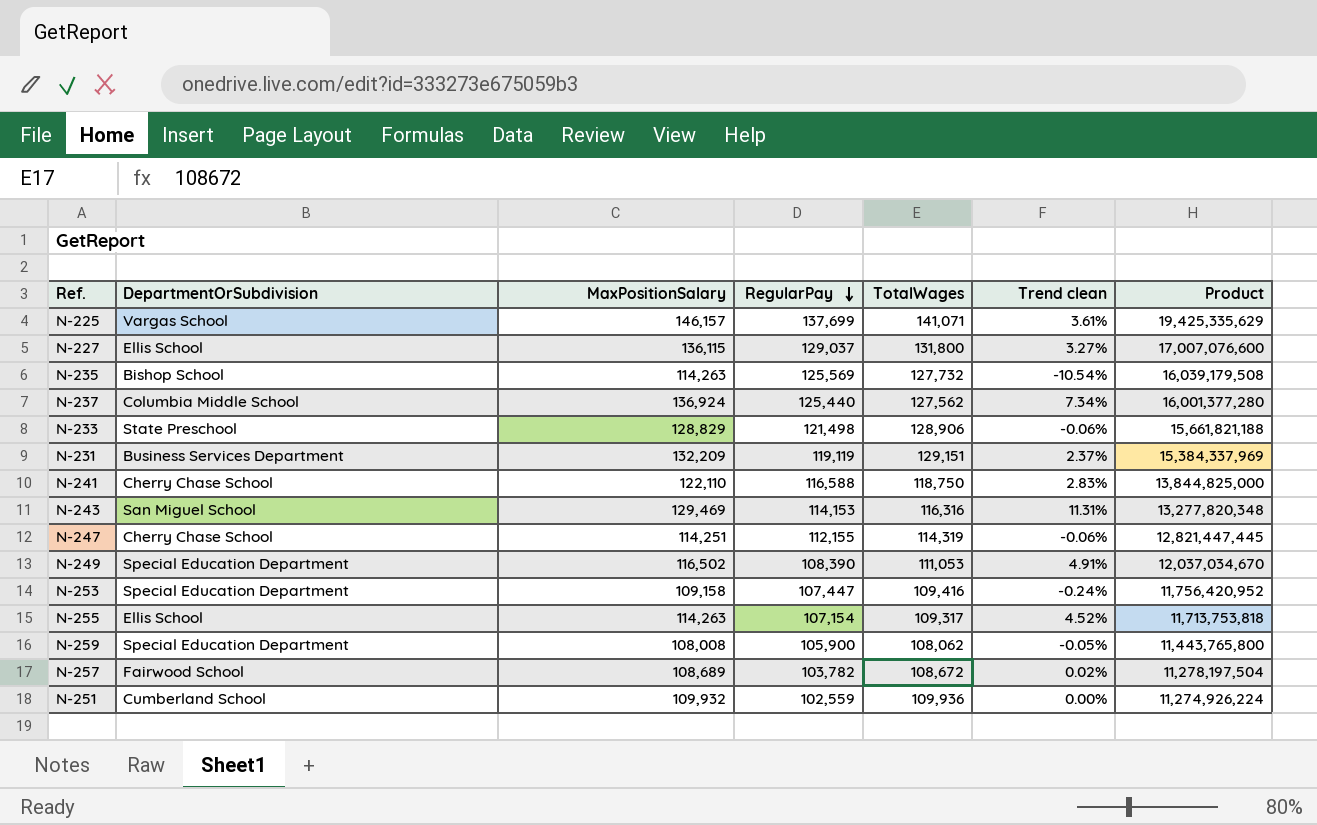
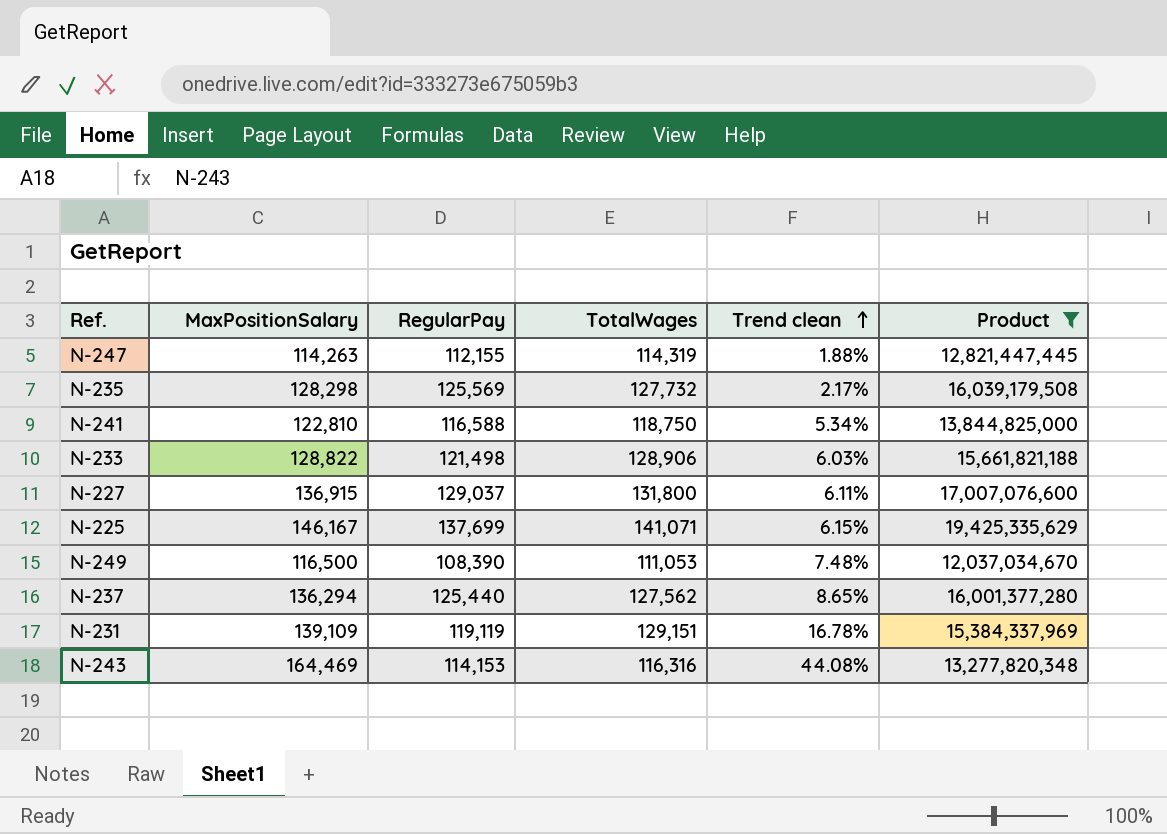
filter: none -> Product >= 12,037,034,670
row order: RegularPay descending -> Trend clean ascending
column DepartmentOrSubdivision | position: 2 -> none
column Trend clean | formula: ([MaxPositionSalary] - [TotalWages]) / [TotalWages] -> ([MaxPositionSalary] - [RegularPay]) / [RegularPay]
N-247 | MaxPositionSalary: 114,251 -> 114,263
N-235 | MaxPositionSalary: 114,263 -> 128,298
N-241 | MaxPositionSalary: 122,110 -> 122,810
N-233 | MaxPositionSalary: 128,829 -> 128,822
N-227 | MaxPositionSalary: 136,115 -> 136,915
N-225 | MaxPositionSalary: 146,157 -> 146,167
N-249 | MaxPositionSalary: 116,502 -> 116,500
N-237 | MaxPositionSalary: 136,924 -> 136,294
N-231 | MaxPositionSalary: 132,209 -> 139,109
N-243 | MaxPositionSalary: 129,469 -> 164,469

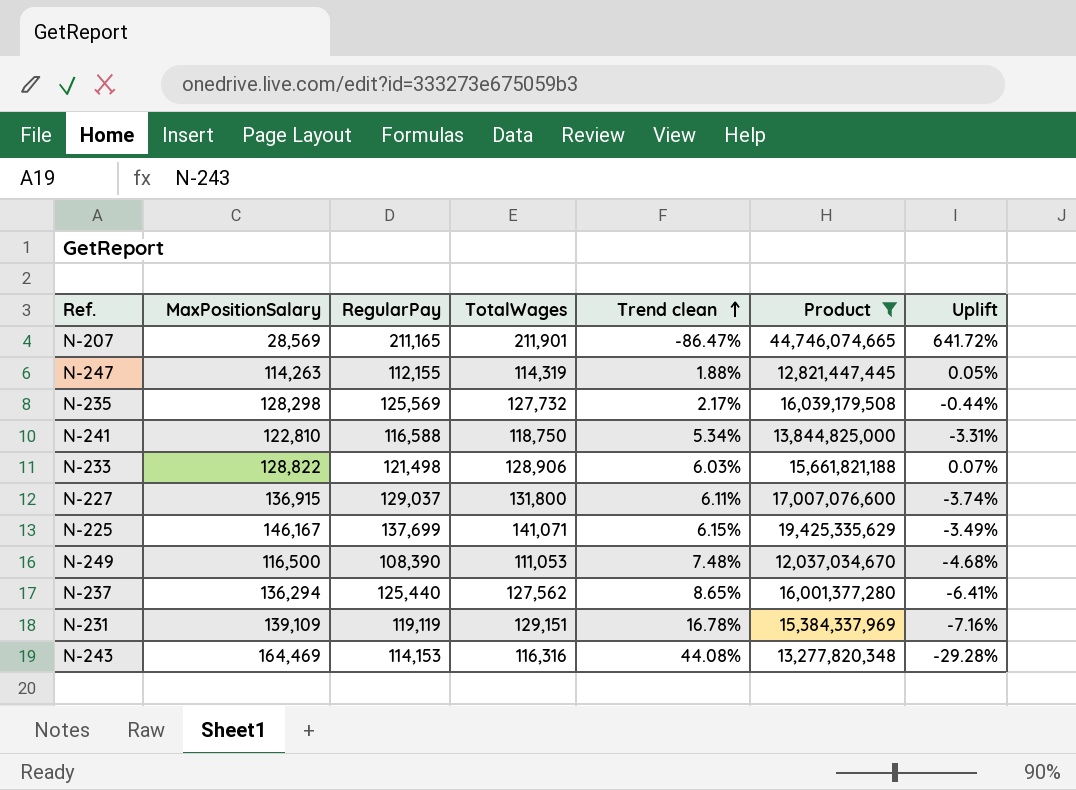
column Uplift | formula: none -> ([TotalWages] - [MaxPositionSalary]) / [MaxPositionSalary]
row N-207: none -> 28,569 | 211,165 | 211,901 | -86.47% | 44,746,074,665 | 641.72%

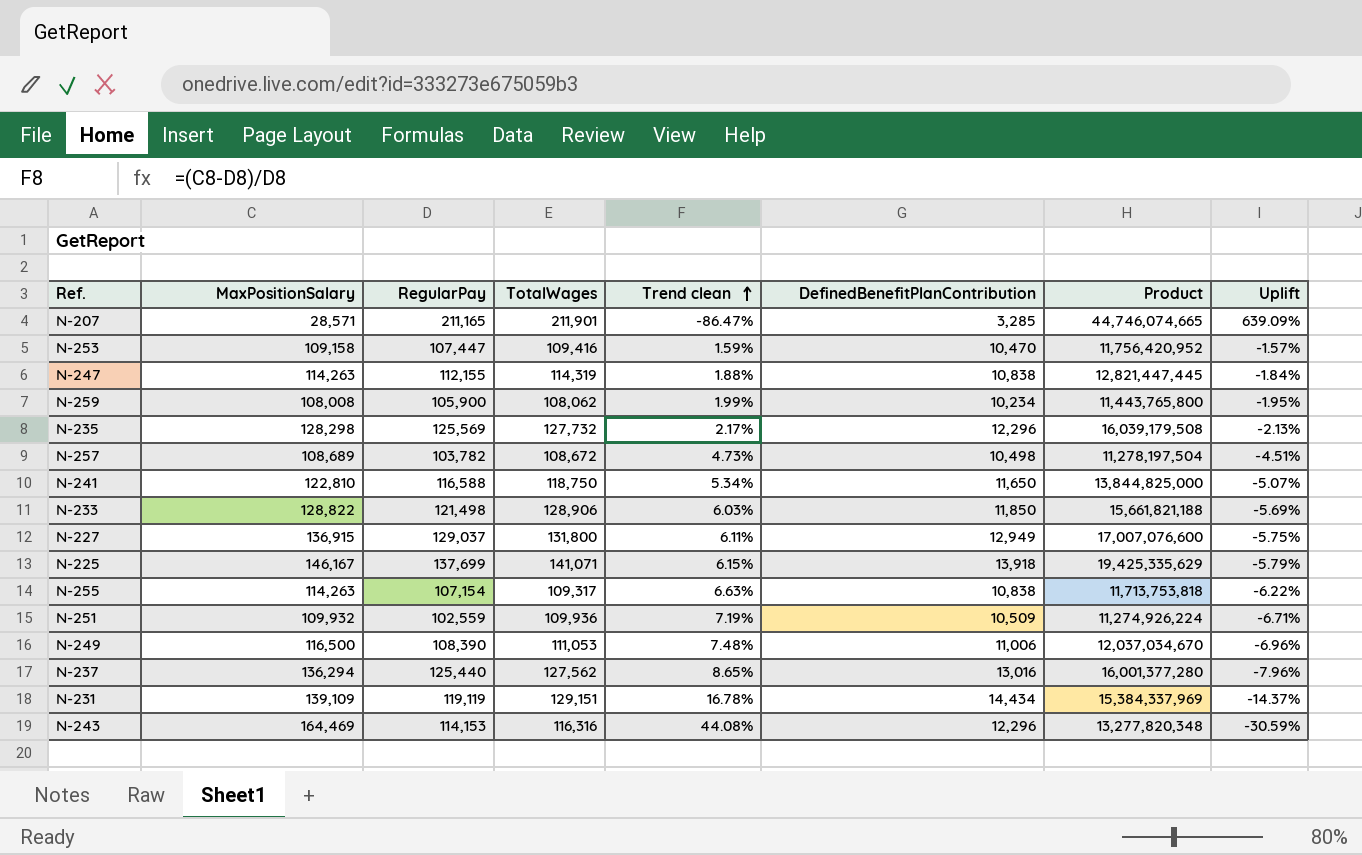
filter: Product >= 12,037,034,670 -> none
column DefinedBenefitPlanContribution | position: none -> 6
column Uplift | formula: ([TotalWages] - [MaxPositionSalary]) / [MaxPositionSalary] -> ([RegularPay] - [MaxPositionSalary]) / [MaxPositionSalary]
N-207 | MaxPositionSalary: 28,569 -> 28,571

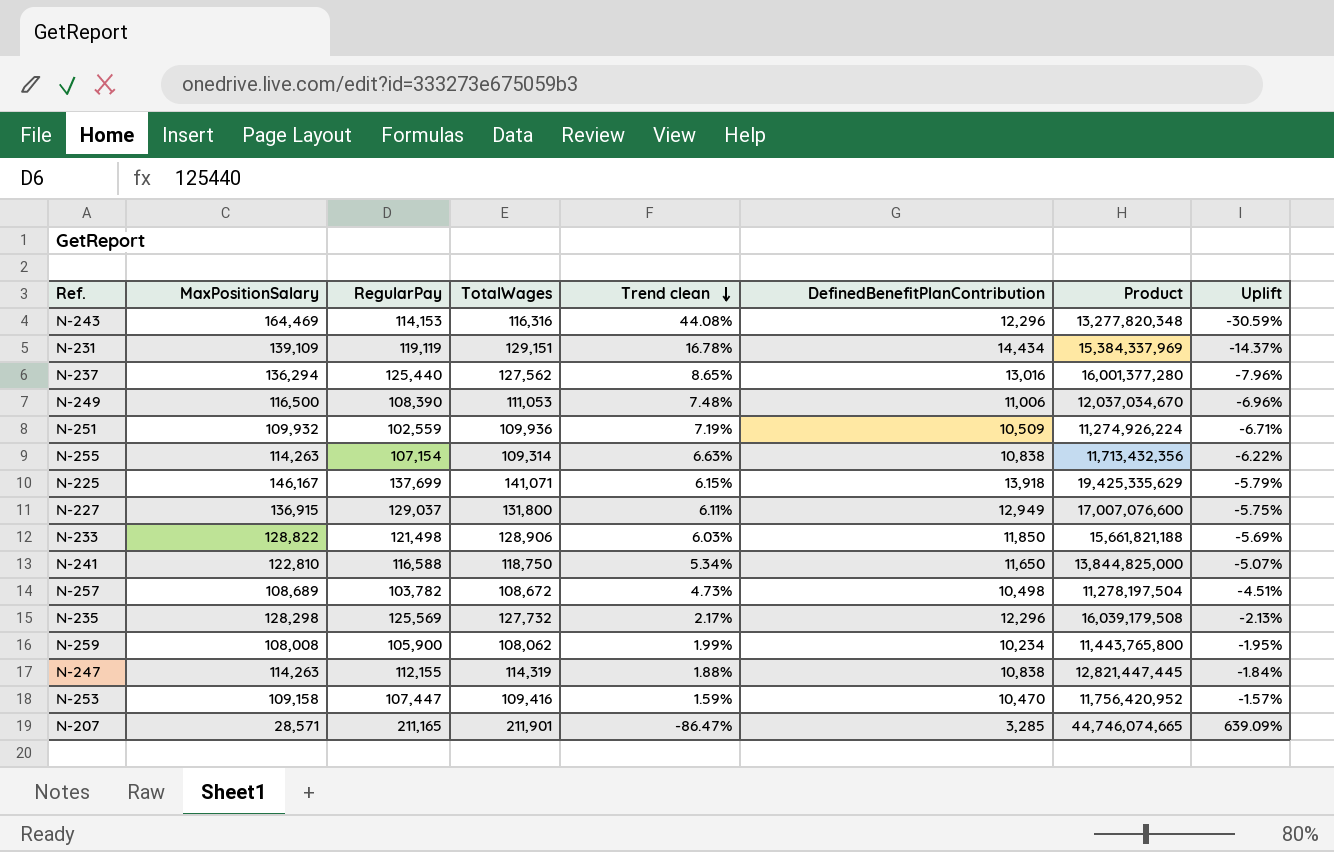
row order: Trend clean ascending -> Trend clean descending
N-255 | TotalWages: 109,317 -> 109,314
N-255 | Product: 11,713,753,818 -> 11,713,432,356

